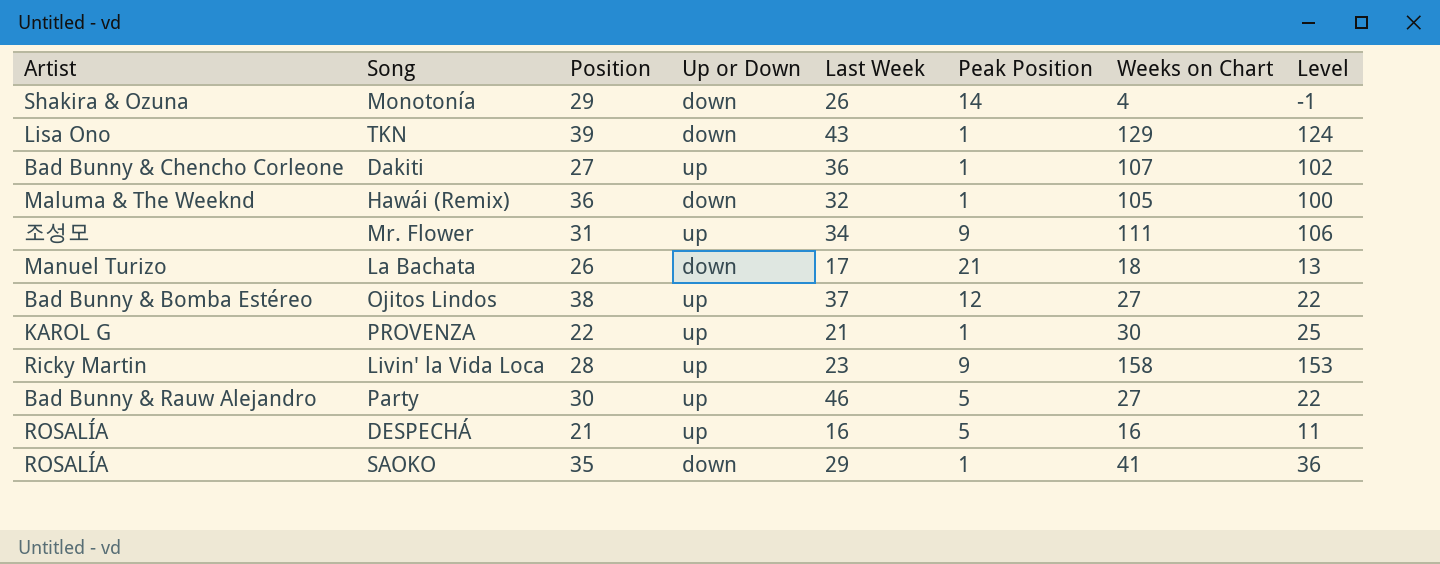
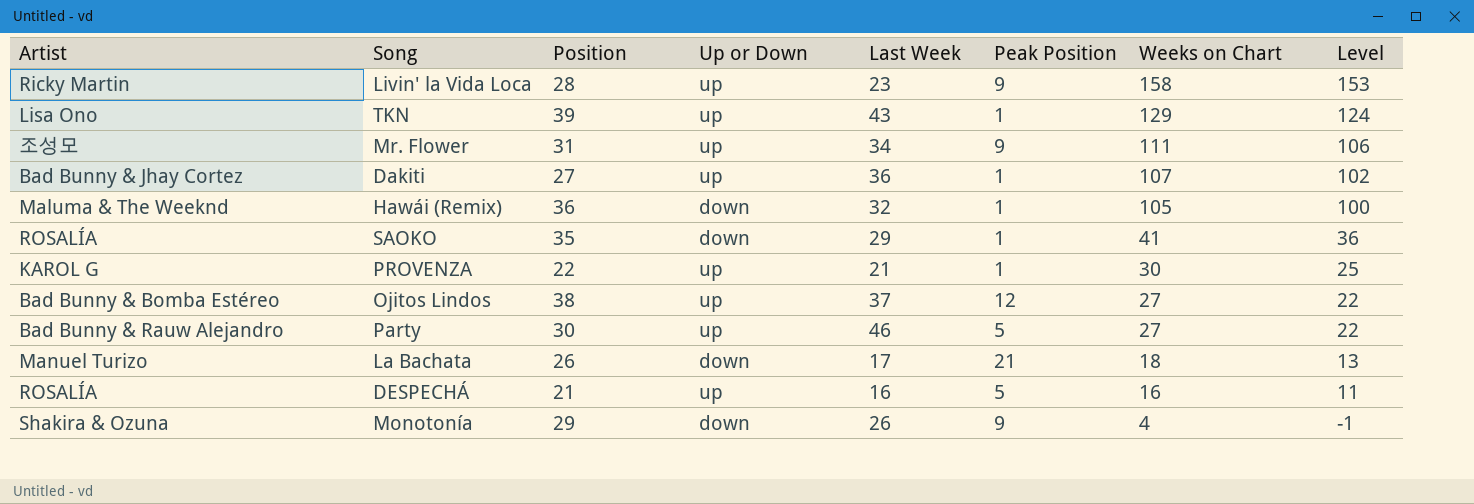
row order: none -> Weeks on Chart descending
TKN | Up or Down: down -> up
Dakiti | Artist: Bad Bunny & Chencho Corleone -> Bad Bunny & Jhay Cortez
Monotonía | Peak Position: 14 -> 9

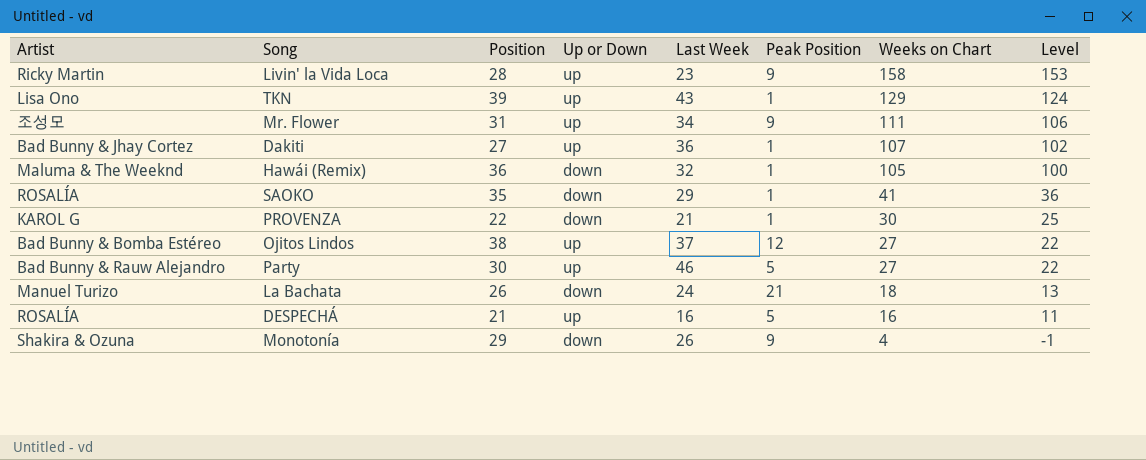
PROVENZA | Up or Down: up -> down
La Bachata | Last Week: 17 -> 24

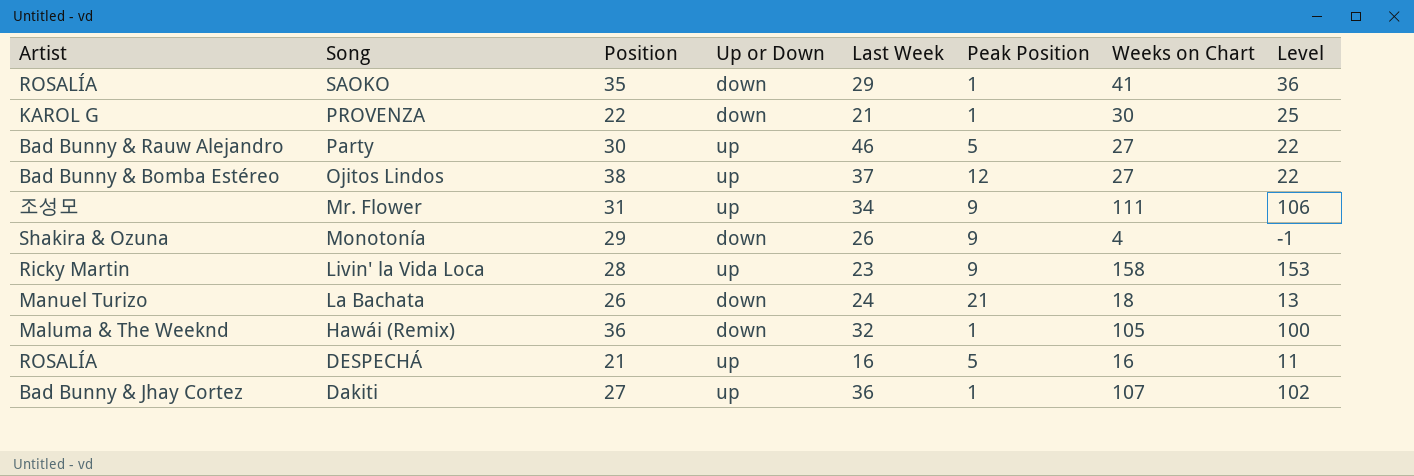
row order: Weeks on Chart descending -> Song descending
row TKN: Lisa Ono | 39 | up | 43 | 1 | 129 | 124 -> none

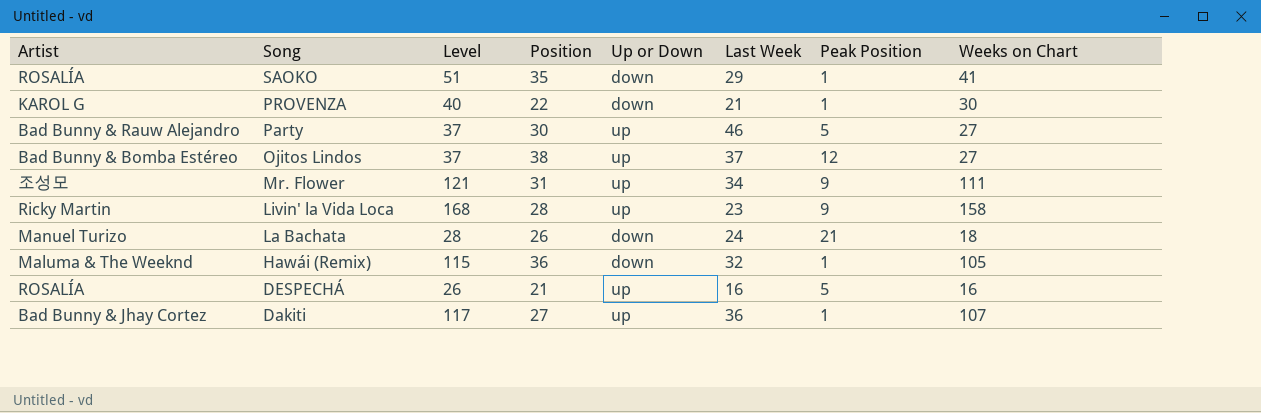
column Level | formula: [Weeks on Chart] - 5 -> [Weeks on Chart] + 10
column Level | position: 8 -> 3
row Monotonía: Shakira & Ozuna | 29 | down | 26 | 9 | 4 | -1 -> none

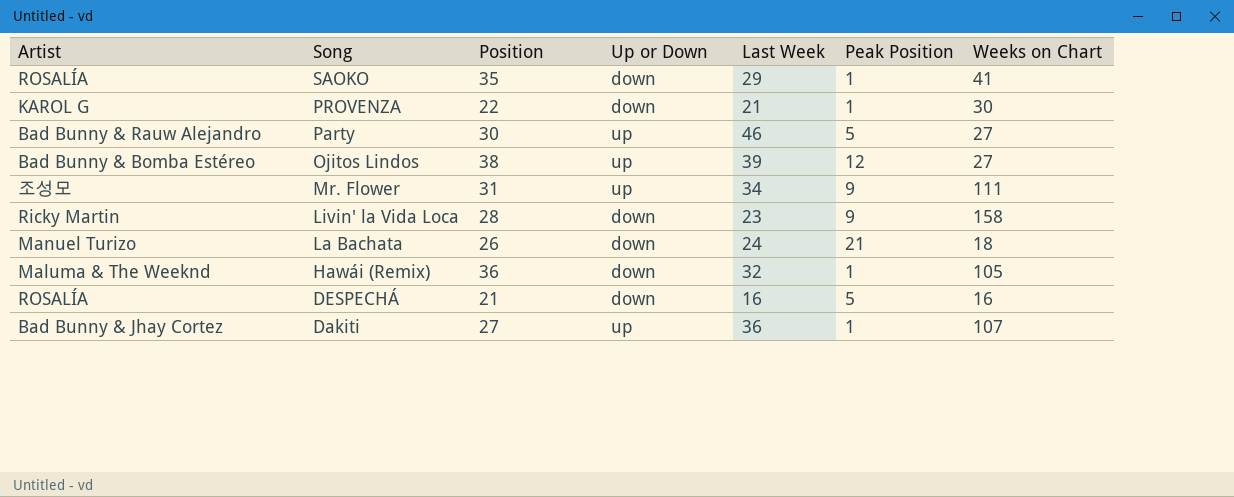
column Level | formula: [Weeks on Chart] + 10 -> none
Ojitos Lindos | Last Week: 37 -> 39
Livin' la Vida Loca | Up or Down: up -> down
DESPECHÁ | Up or Down: up -> down

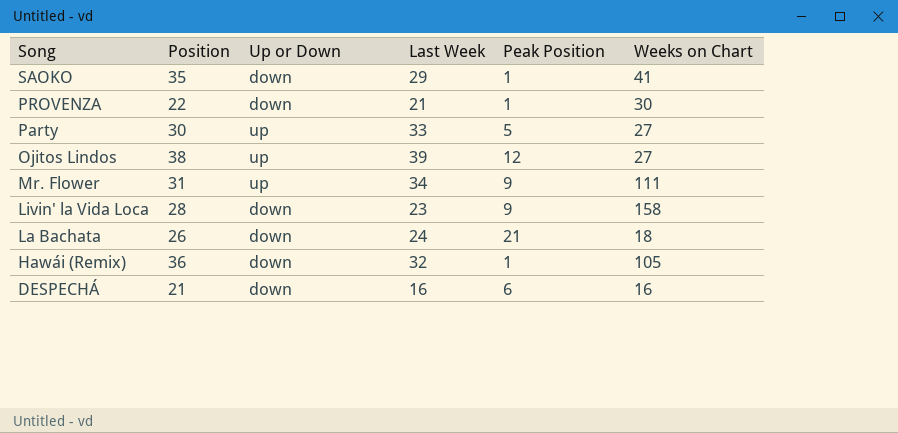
column Artist | position: 1 -> none
row Dakiti: Bad Bunny & Jhay Cortez | 27 | up | 36 | 1 | 107 -> none
Party | Last Week: 46 -> 33
DESPECHÁ | Peak Position: 5 -> 6

